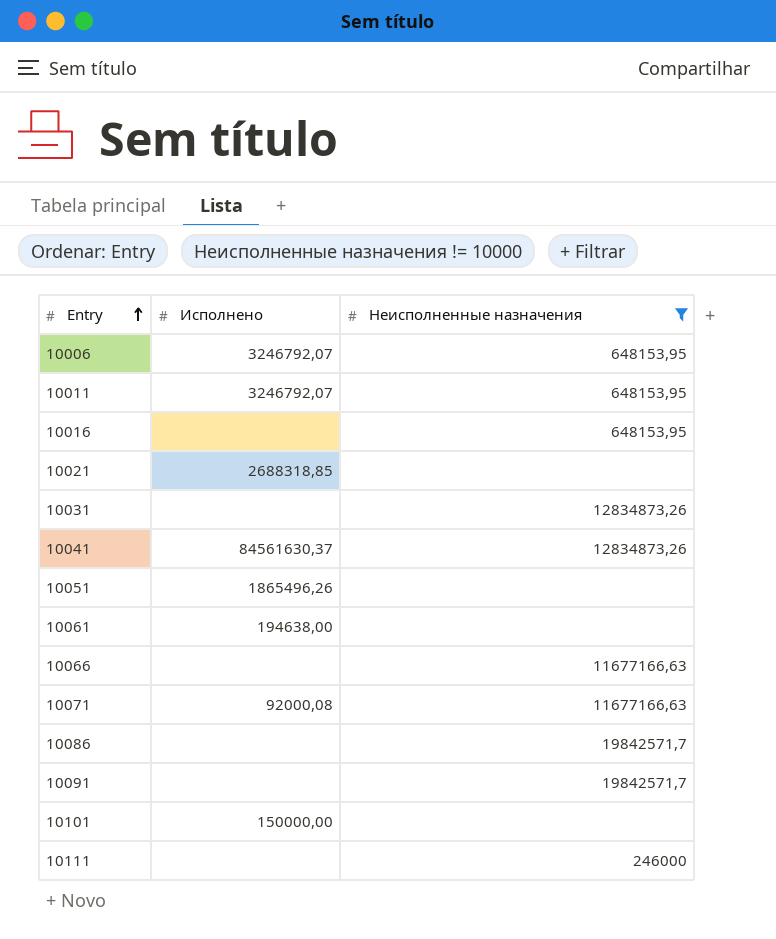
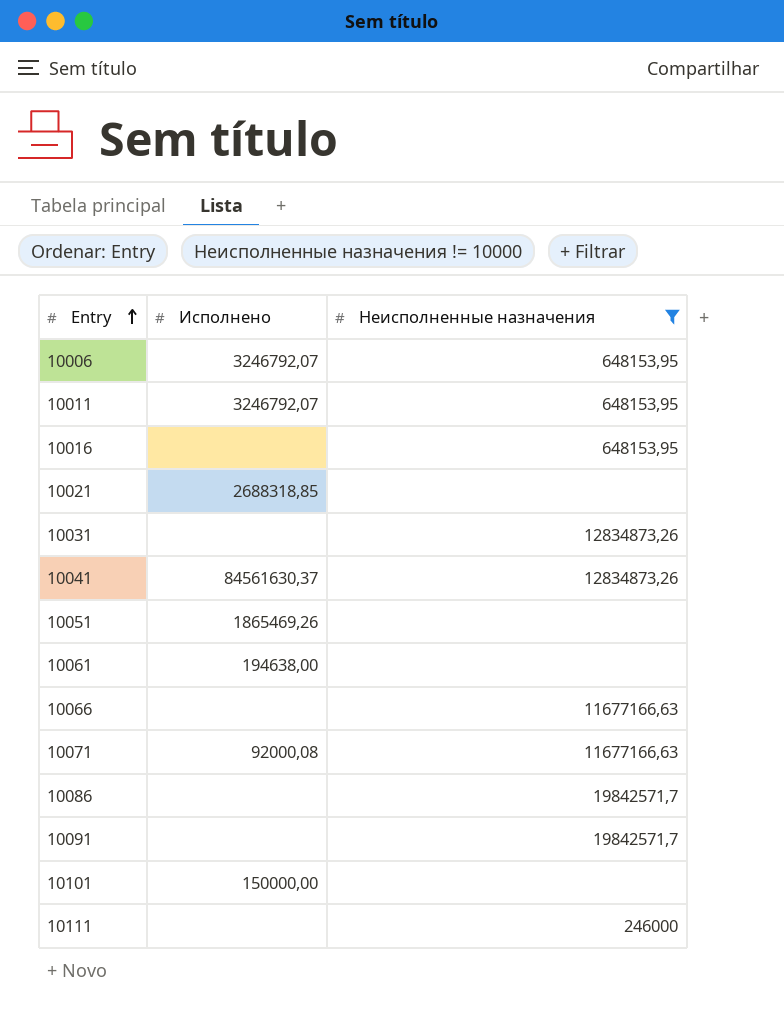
10051 | Исполнено: 1865496,26 -> 1865469,26

